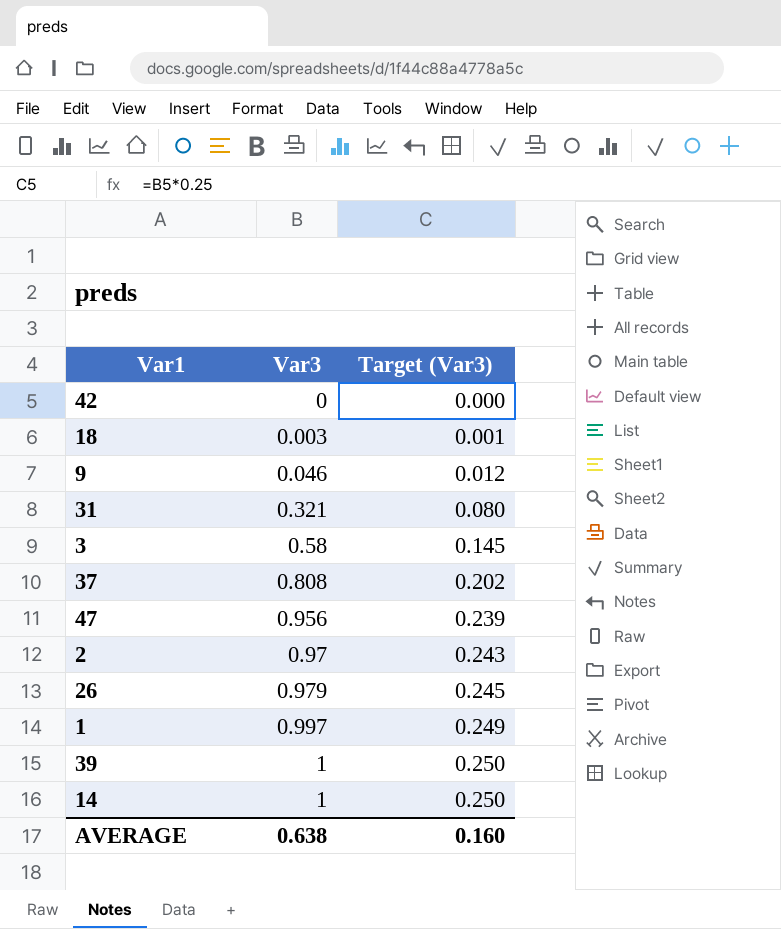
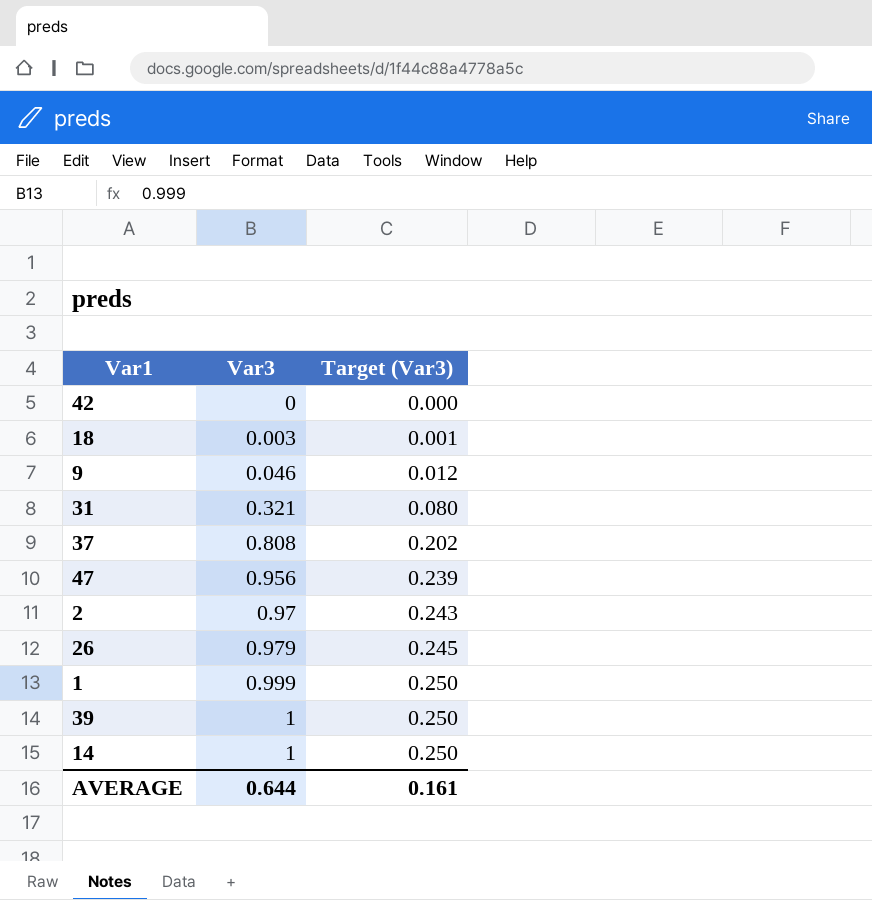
row 3: 0.58 | 0.145 -> none
1 | Var3: 0.997 -> 0.999
1 | Target (Var3): 0.249 -> 0.250
AVERAGE | Var3: 0.638 -> 0.644
AVERAGE | Target (Var3): 0.160 -> 0.161

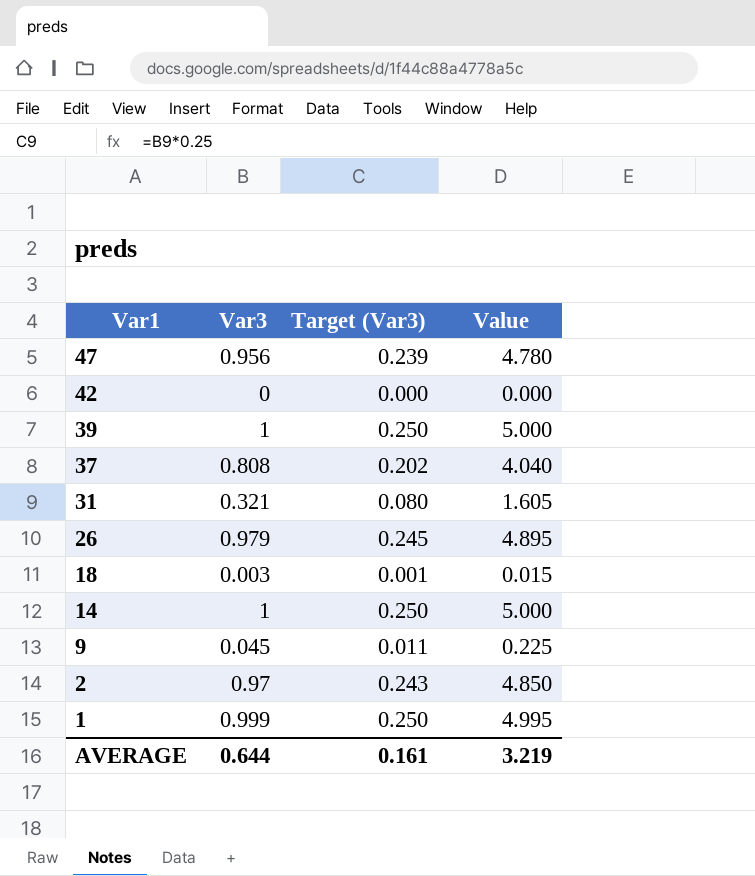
row order: Var3 ascending -> Var1 descending
column Value | formula: none -> [Var3] * 5
9 | Var3: 0.046 -> 0.045
9 | Target (Var3): 0.012 -> 0.011

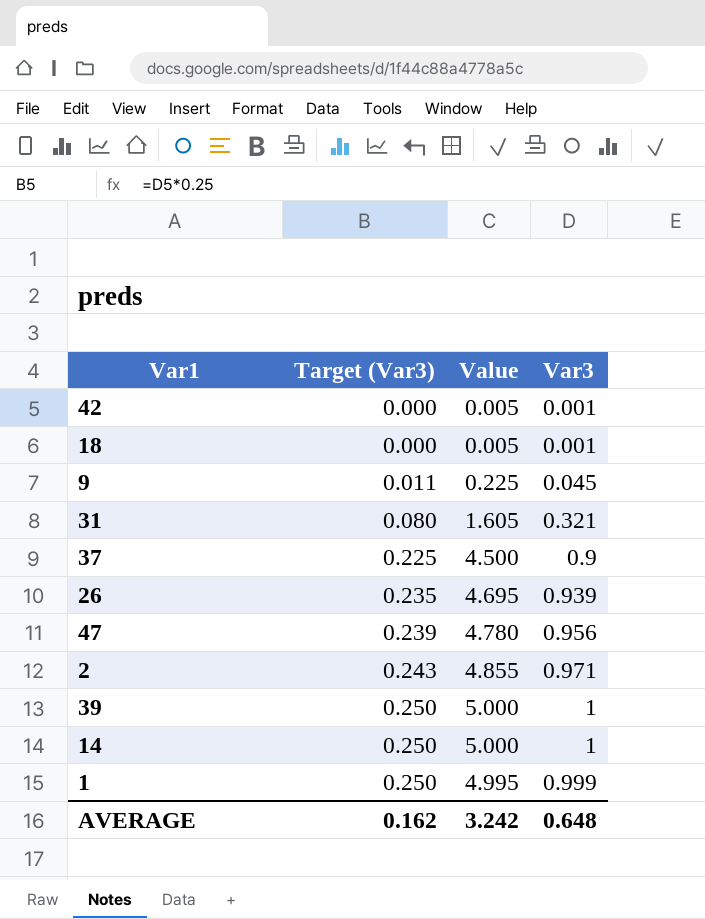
row order: Var1 descending -> Target (Var3) ascending
column Var3 | position: 2 -> 4
42 | Value: 0.000 -> 0.005
42 | Var3: 0 -> 0.001
18 | Target (Var3): 0.001 -> 0.000
18 | Value: 0.015 -> 0.005
18 | Var3: 0.003 -> 0.001
37 | Target (Var3): 0.202 -> 0.225
37 | Value: 4.040 -> 4.500
37 | Var3: 0.808 -> 0.9
26 | Target (Var3): 0.245 -> 0.235
26 | Value: 4.895 -> 4.695
26 | Var3: 0.979 -> 0.939
2 | Value: 4.850 -> 4.855
2 | Var3: 0.97 -> 0.971
AVERAGE | Target (Var3): 0.161 -> 0.162
AVERAGE | Value: 3.219 -> 3.242
AVERAGE | Var3: 0.644 -> 0.648

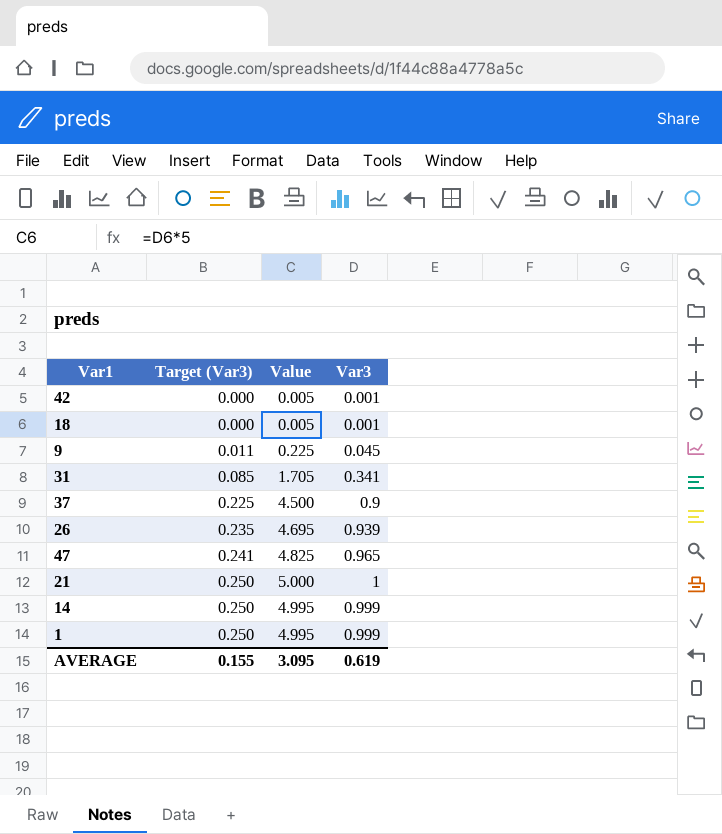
row 2: 0.243 | 4.855 | 0.971 -> none
row 39: 0.250 | 5.000 | 1 -> none
31 | Target (Var3): 0.080 -> 0.085
31 | Value: 1.605 -> 1.705
31 | Var3: 0.321 -> 0.341
47 | Target (Var3): 0.239 -> 0.241
47 | Value: 4.780 -> 4.825
47 | Var3: 0.956 -> 0.965
row 21: none -> 0.250 | 5.000 | 1
14 | Value: 5.000 -> 4.995
14 | Var3: 1 -> 0.999
AVERAGE | Target (Var3): 0.162 -> 0.155
AVERAGE | Value: 3.242 -> 3.095
AVERAGE | Var3: 0.648 -> 0.619

